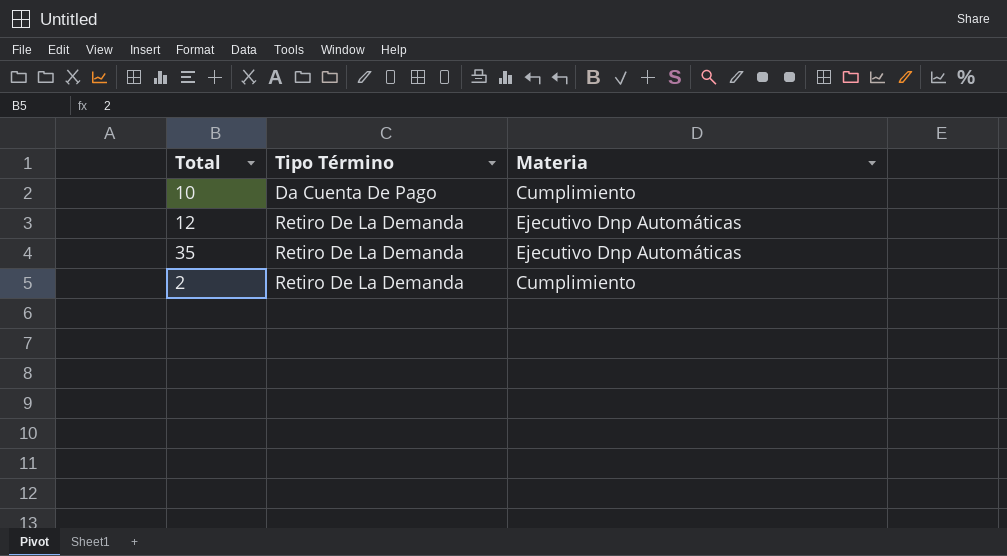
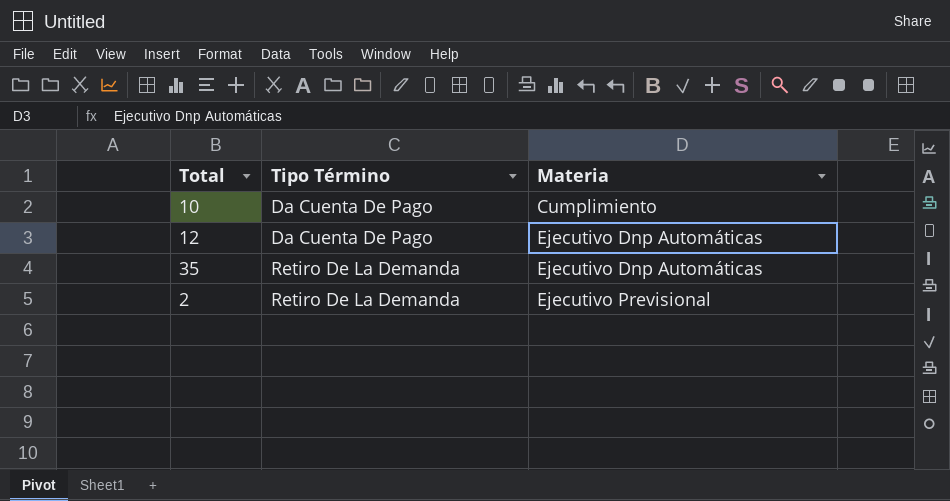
12 | Tipo Término: Retiro De La Demanda -> Da Cuenta De Pago
2 | Materia: Cumplimiento -> Ejecutivo Previsional

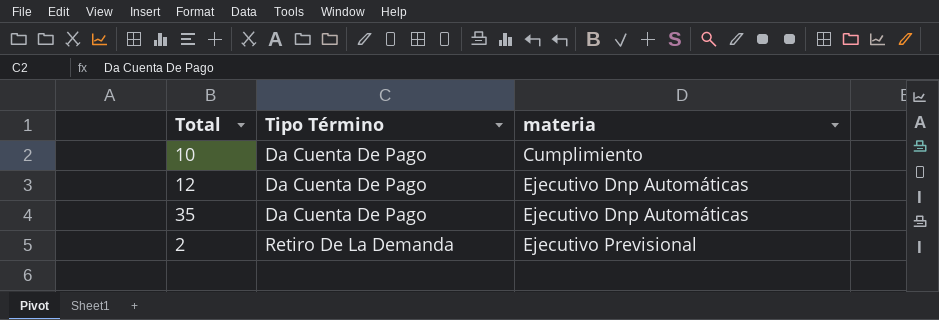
column name: Materia -> materia
35 | Tipo Término: Retiro De La Demanda -> Da Cuenta De Pago

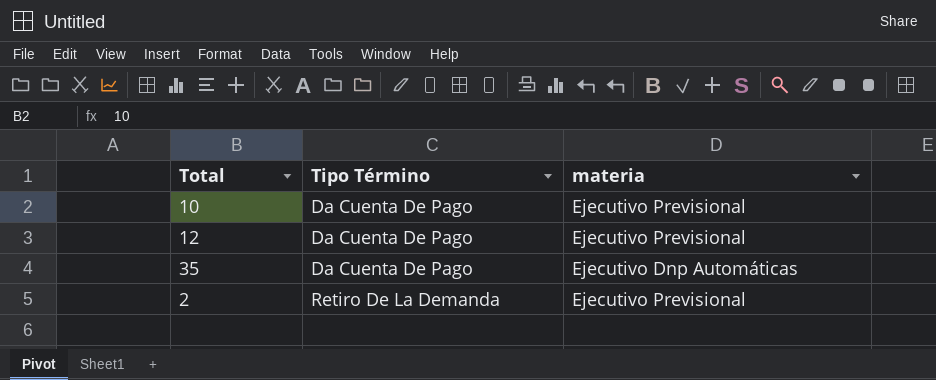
10 | materia: Cumplimiento -> Ejecutivo Previsional
12 | materia: Ejecutivo Dnp Automáticas -> Ejecutivo Previsional

